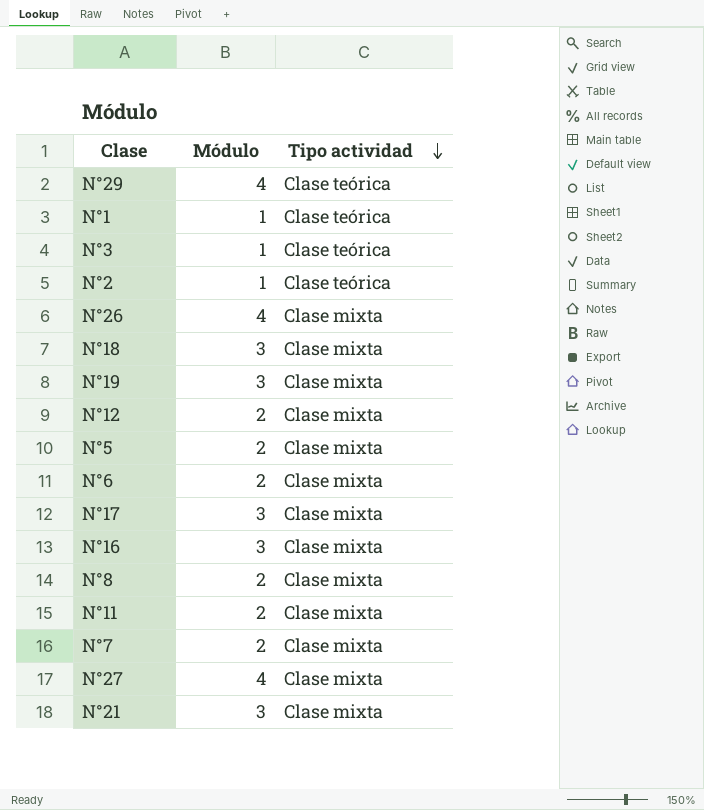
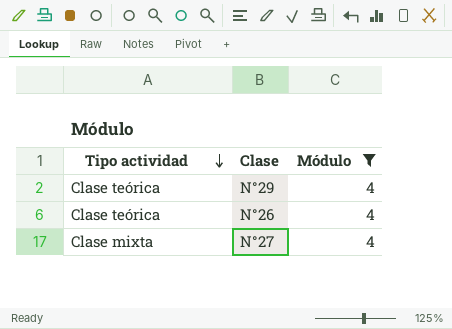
filter: none -> Módulo = 4
column Tipo actividad | position: 3 -> 1
N°26 | Tipo actividad: Clase mixta -> Clase teórica

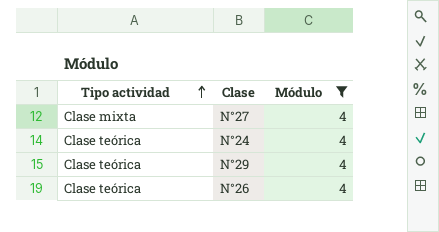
row order: Tipo actividad descending -> Tipo actividad ascending
row N°24: none -> Clase teórica | 4

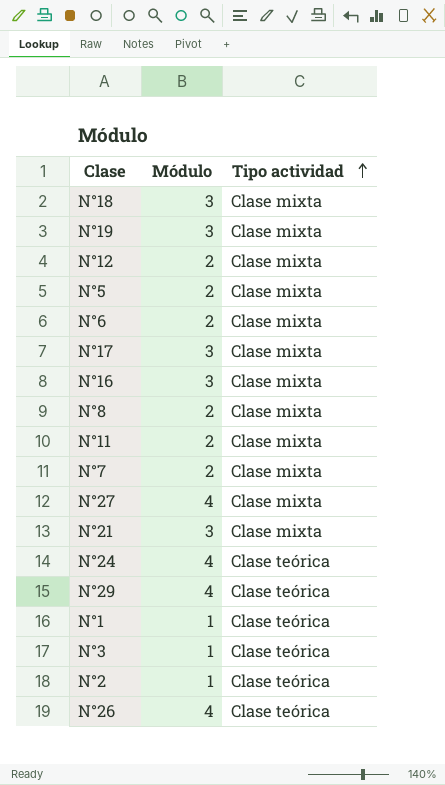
filter: Módulo = 4 -> none
column Tipo actividad | position: 1 -> 3

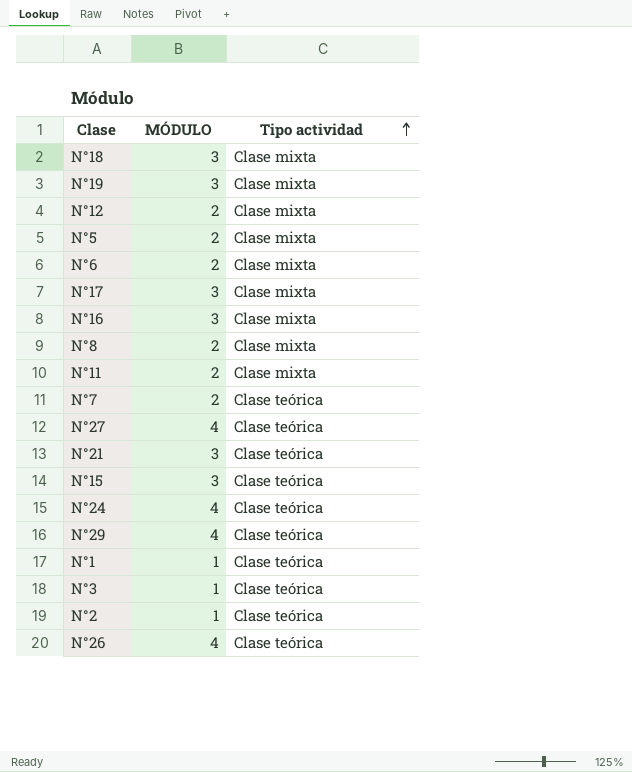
column name: Módulo -> MÓDULO
N°7 | Tipo actividad: Clase mixta -> Clase teórica
N°27 | Tipo actividad: Clase mixta -> Clase teórica
N°21 | Tipo actividad: Clase mixta -> Clase teórica
row N°15: none -> 3 | Clase teórica

